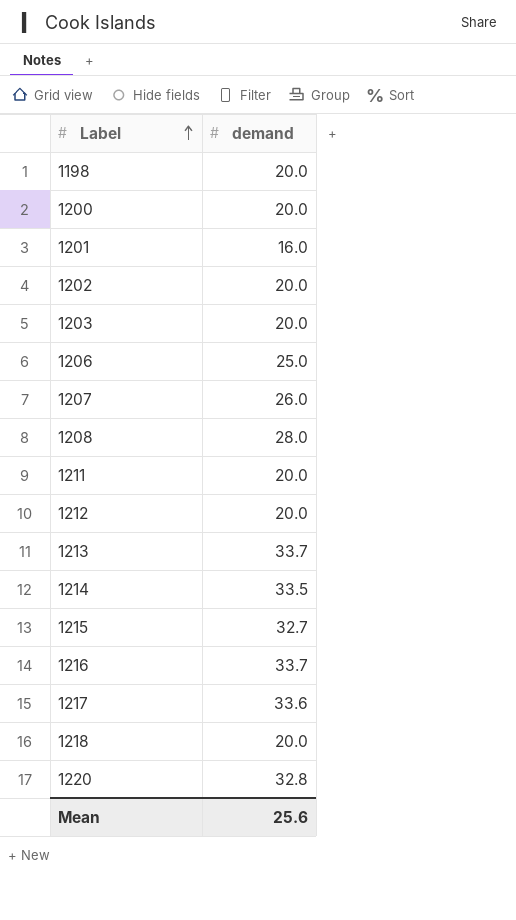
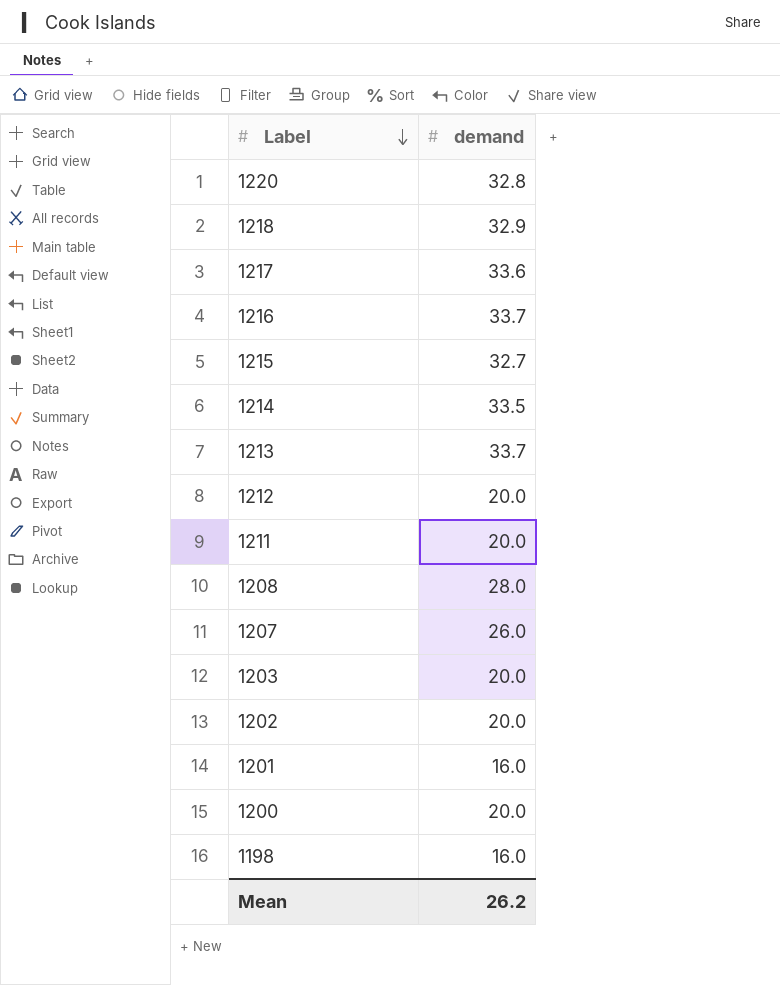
row order: Label ascending -> Label descending
row 1206: 25.0 -> none
1218 | demand: 20.0 -> 32.9
1198 | demand: 20.0 -> 16.0
Mean | demand: 25.6 -> 26.2

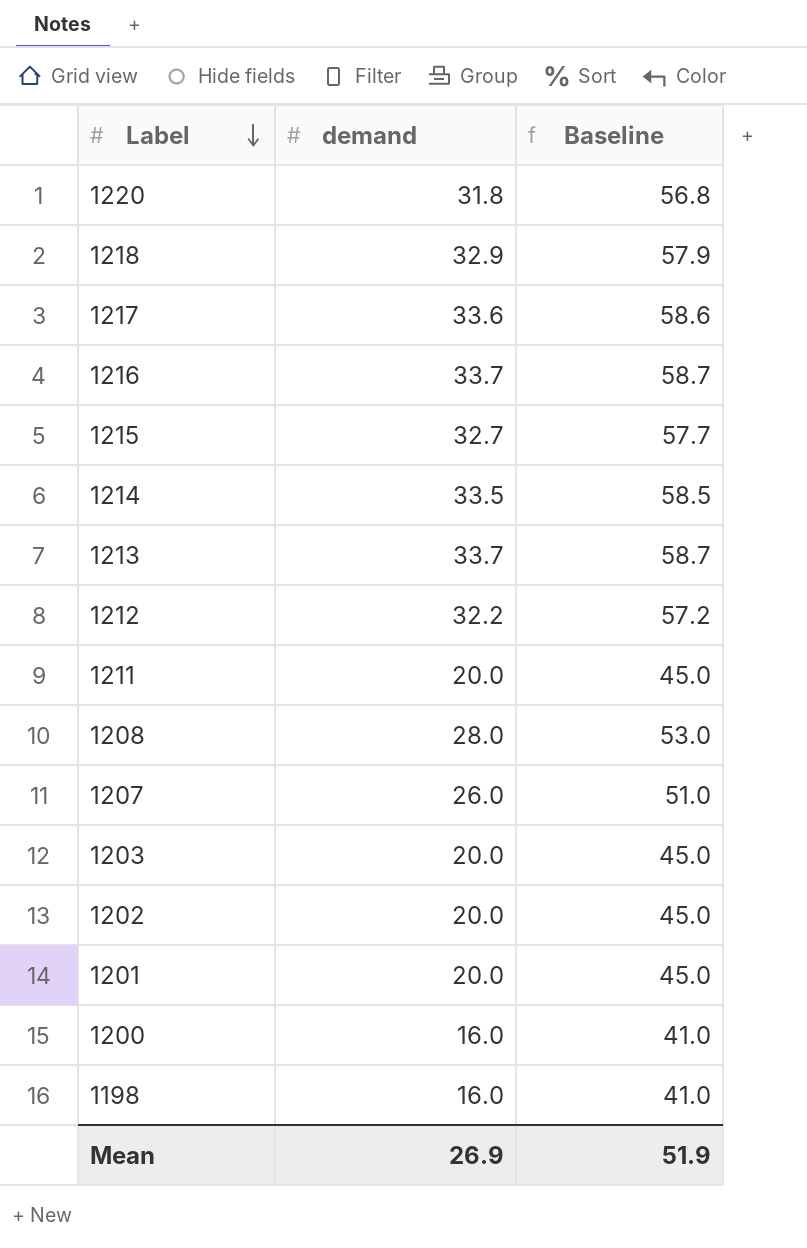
column Baseline | formula: none -> [demand] + 25
1220 | demand: 32.8 -> 31.8
1212 | demand: 20.0 -> 32.2
1201 | demand: 16.0 -> 20.0
1200 | demand: 20.0 -> 16.0
Mean | demand: 26.2 -> 26.9

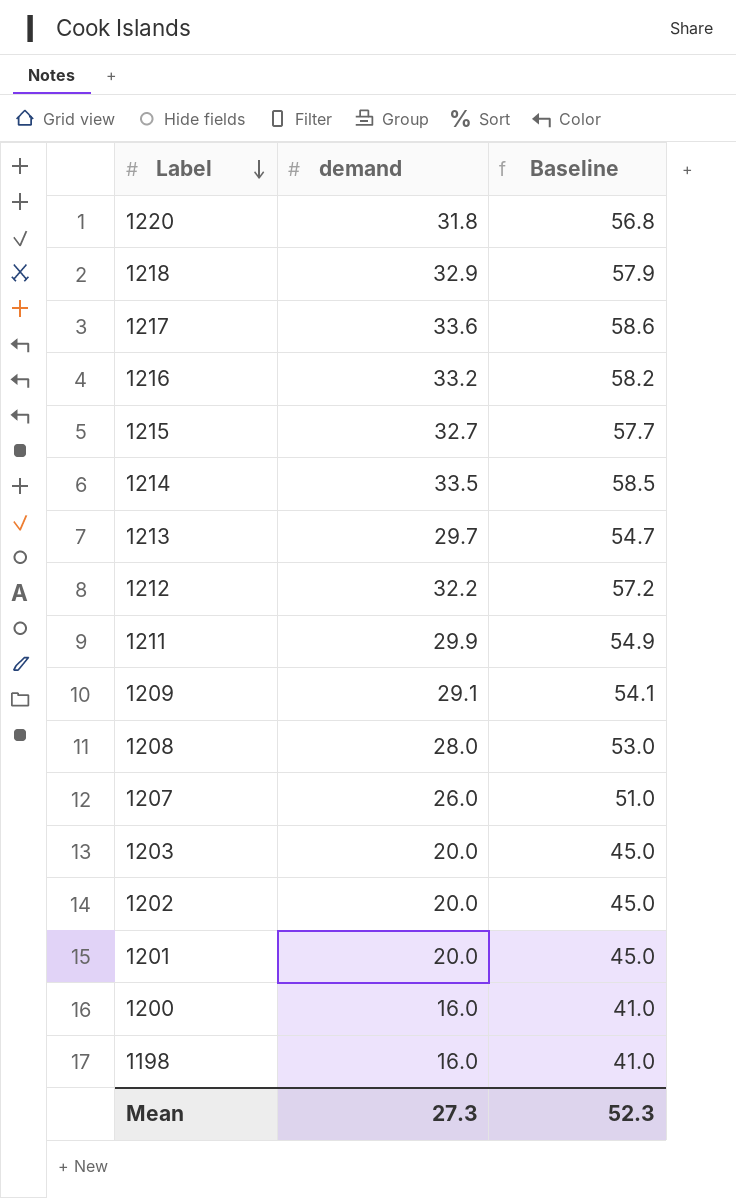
1216 | demand: 33.7 -> 33.2
1216 | Baseline: 58.7 -> 58.2
1213 | demand: 33.7 -> 29.7
1213 | Baseline: 58.7 -> 54.7
1211 | demand: 20.0 -> 29.9
1211 | Baseline: 45.0 -> 54.9
row 1209: none -> 29.1 | 54.1
Mean | demand: 26.9 -> 27.3
Mean | Baseline: 51.9 -> 52.3

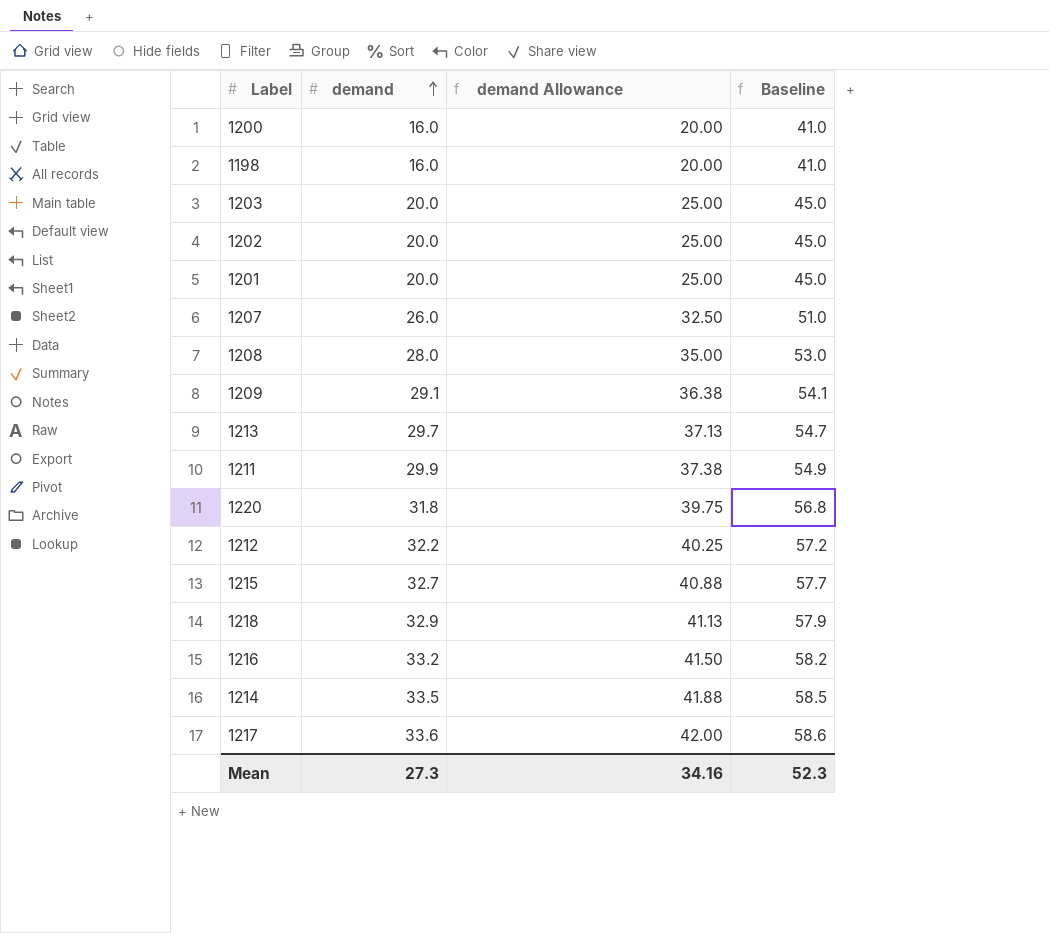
row order: Label descending -> demand ascending
column demand Allowance | formula: none -> [demand] * 1.25

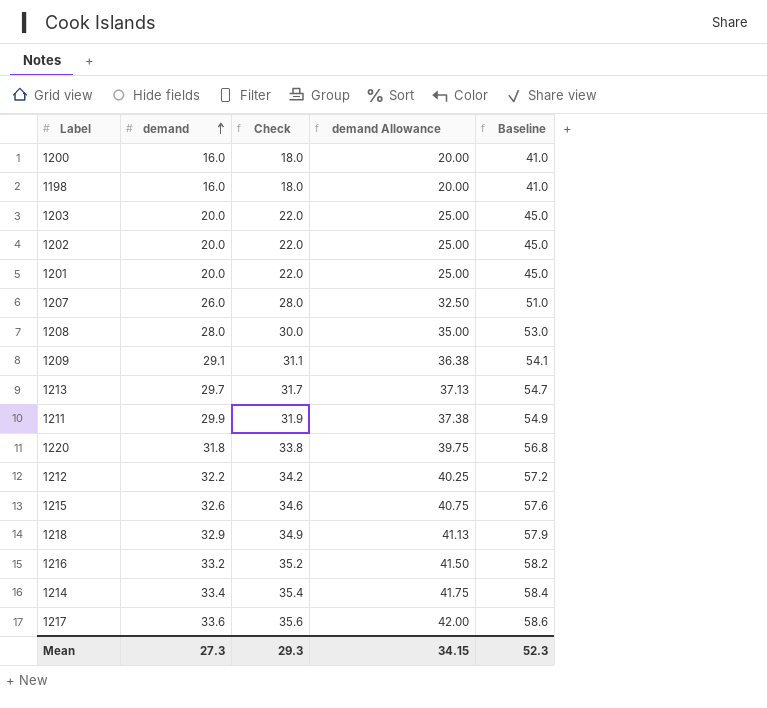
column Check | formula: none -> [demand] + 2
1215 | demand: 32.7 -> 32.6
1215 | demand Allowance: 40.88 -> 40.75
1215 | Baseline: 57.7 -> 57.6
1214 | demand: 33.5 -> 33.4
1214 | demand Allowance: 41.88 -> 41.75
1214 | Baseline: 58.5 -> 58.4
Mean | demand Allowance: 34.16 -> 34.15

